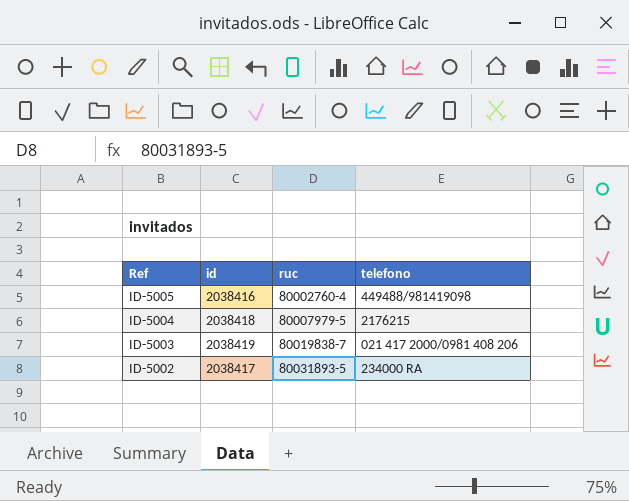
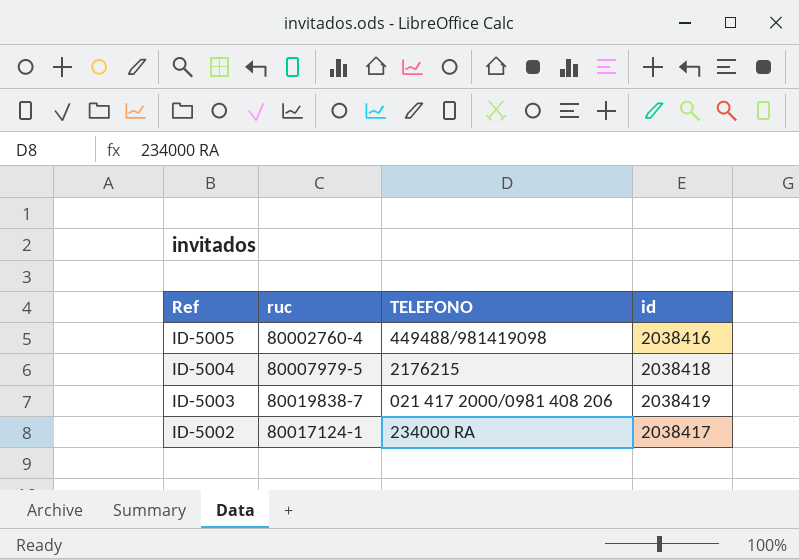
column name: telefono -> TELEFONO
column id | position: 2 -> 4
ID-5002 | ruc: 80031893-5 -> 80017124-1

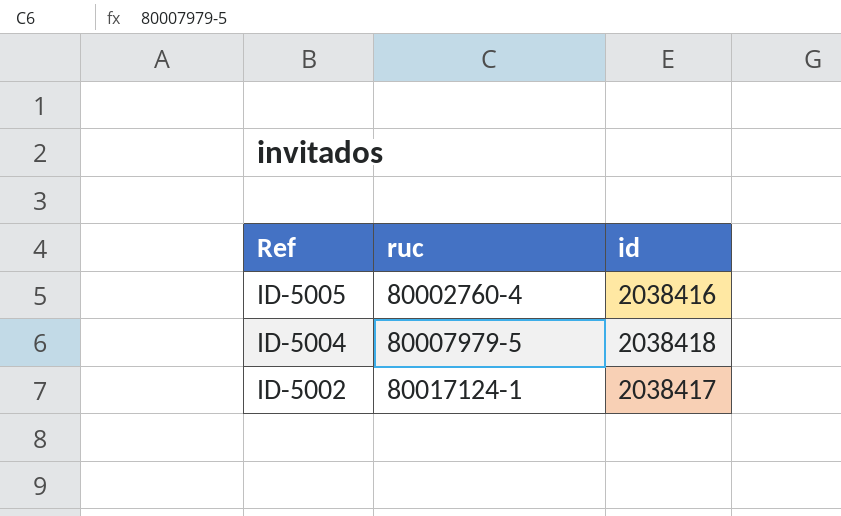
column TELEFONO | position: 3 -> none
row ID-5003: 80019838-7 | 021 417 2000/0981 408 206 | 2038419 -> none

